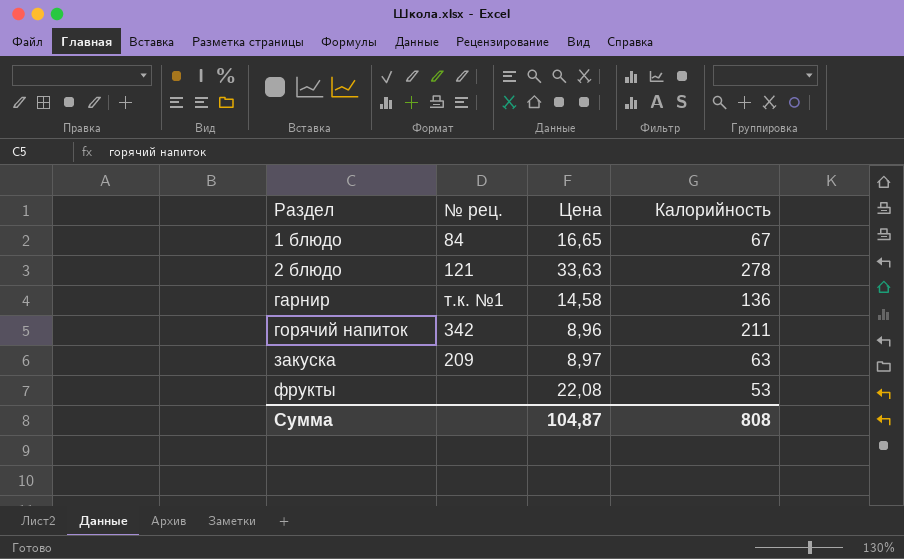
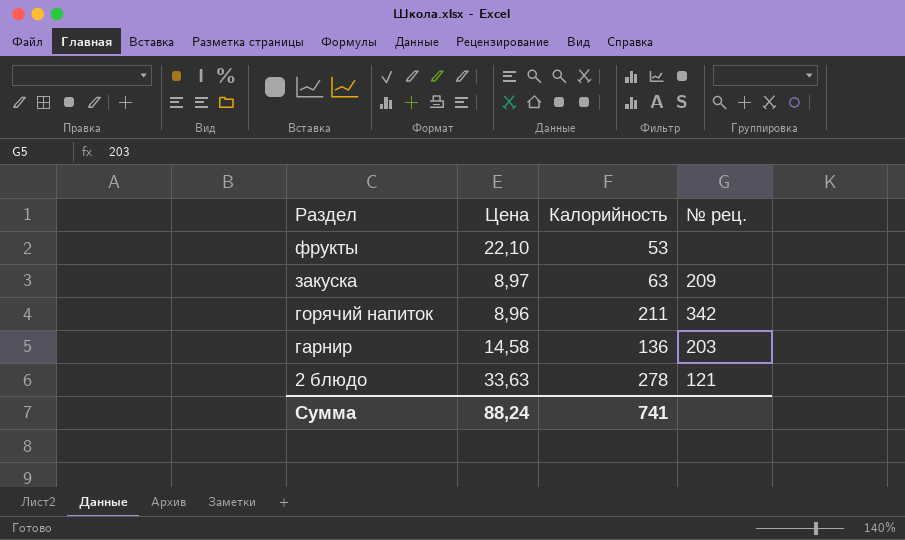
row order: Раздел ascending -> Раздел descending
column № рец. | position: 2 -> 4
row 1 блюдо: 84 | 16,65 | 67 -> none
фрукты | Цена: 22,08 -> 22,10
гарнир | № рец.: т.к. №1 -> 203
Сумма | Цена: 104,87 -> 88,24
Сумма | Калорийность: 808 -> 741

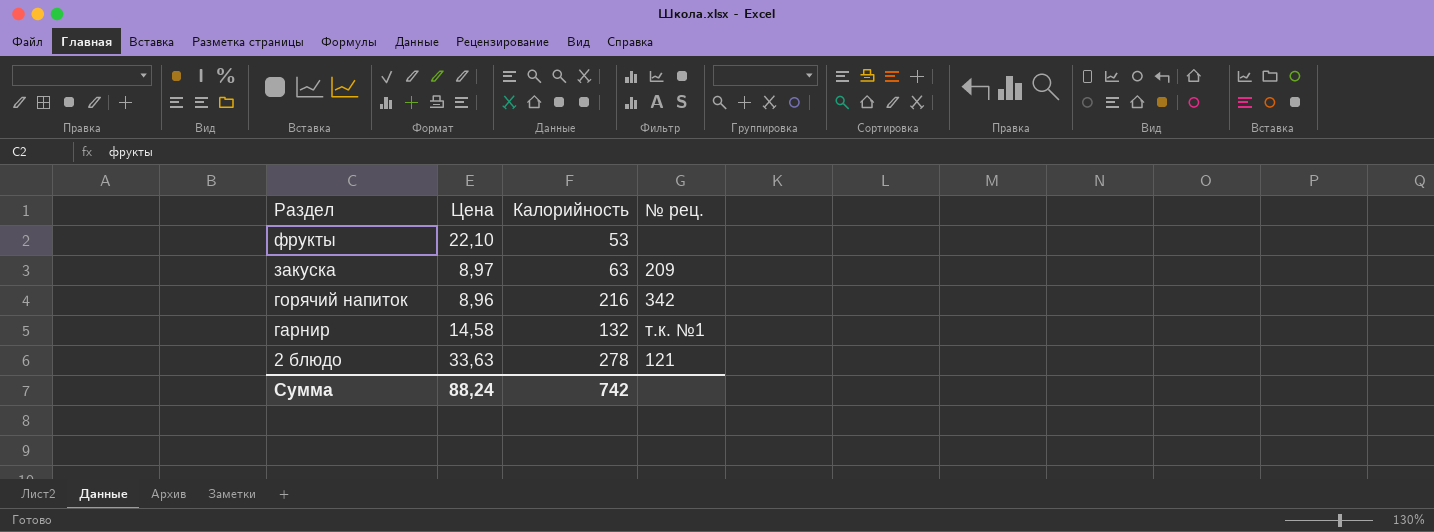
горячий напиток | Калорийность: 211 -> 216
гарнир | Калорийность: 136 -> 132
гарнир | № рец.: 203 -> т.к. №1
Сумма | Калорийность: 741 -> 742

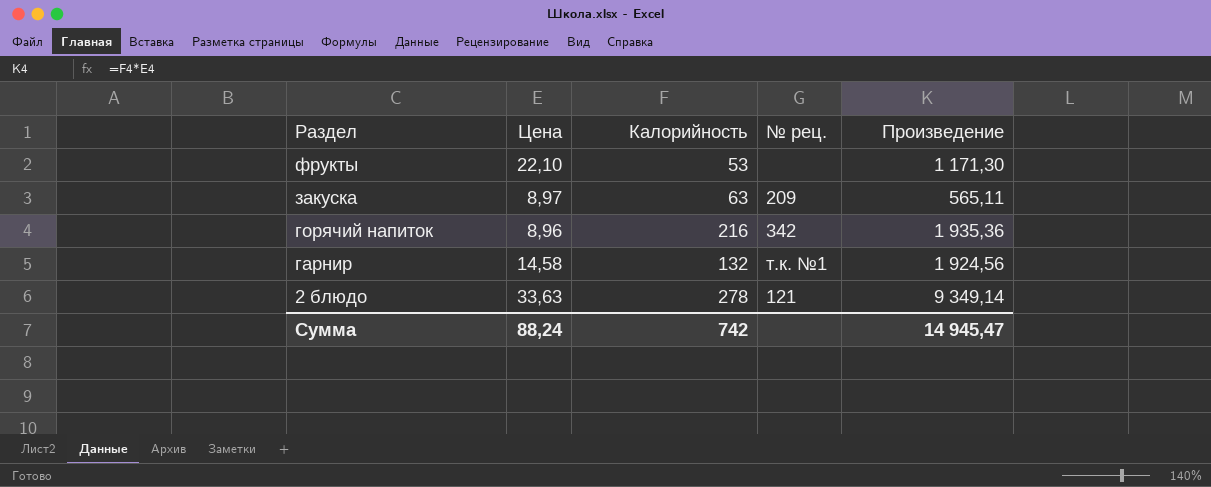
column Произведение | formula: none -> [Цена] * [Калорийность]

